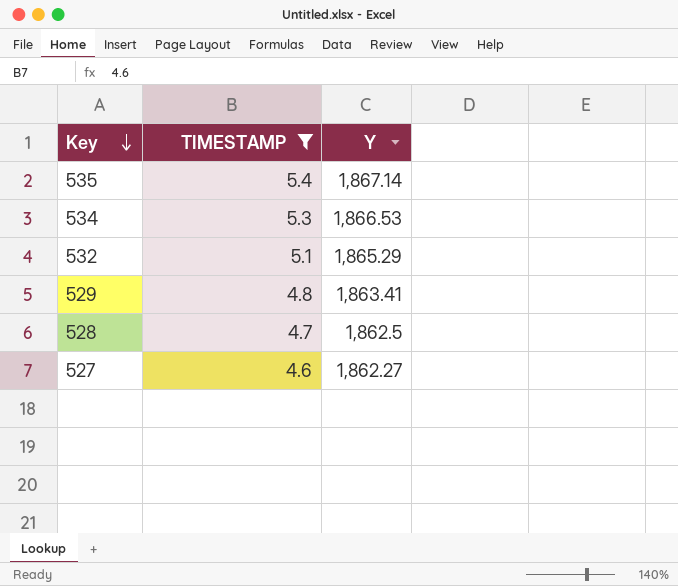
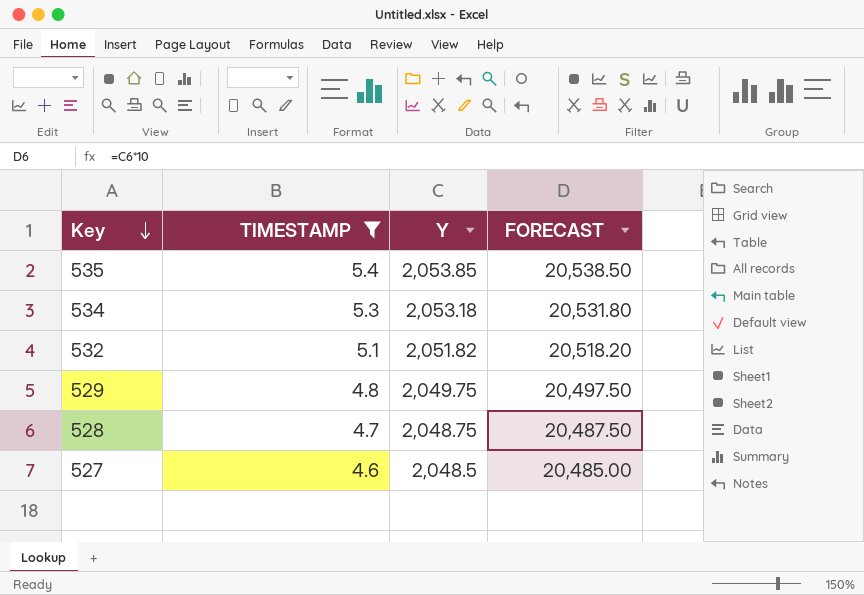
column FORECAST | formula: none -> [Y] * 10
535 | Y: 1,867.14 -> 2,053.85
534 | Y: 1,866.53 -> 2,053.18
532 | Y: 1,865.29 -> 2,051.82
529 | Y: 1,863.41 -> 2,049.75
528 | Y: 1,862.5 -> 2,048.75
527 | Y: 1,862.27 -> 2,048.5

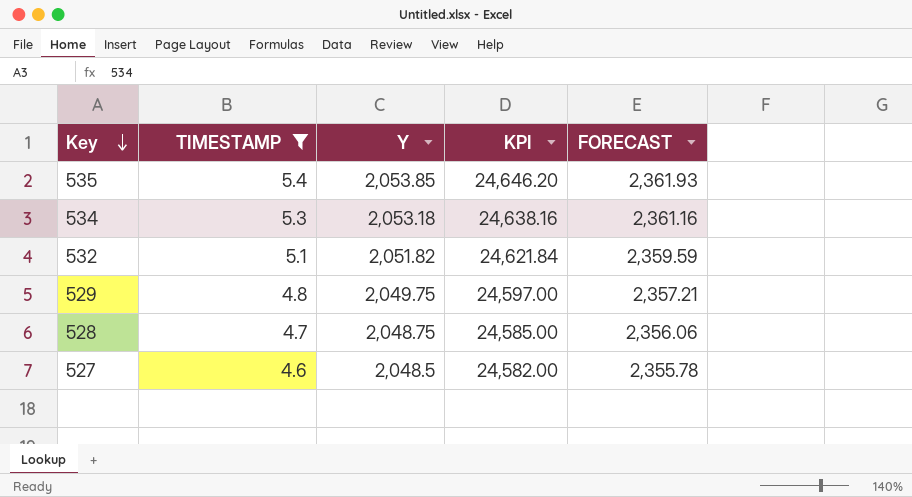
column KPI | formula: none -> [Y] * 12
column FORECAST | formula: [Y] * 10 -> [Y] * 1.15

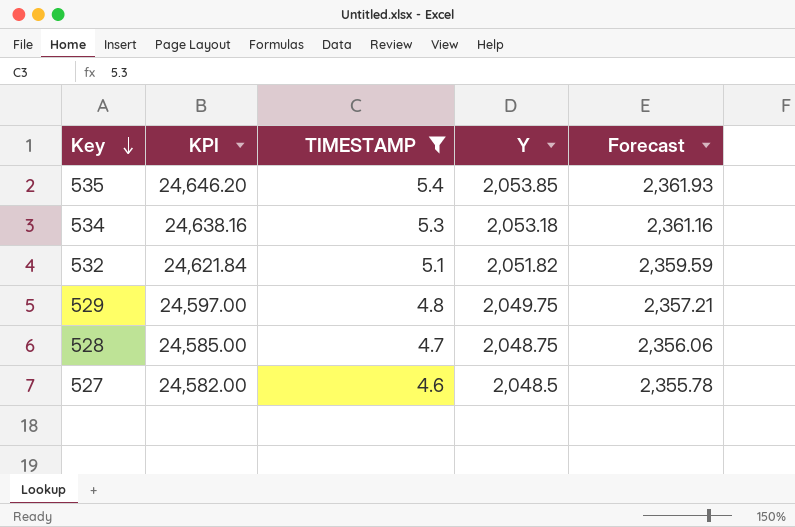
column KPI | position: 4 -> 2
column name: FORECAST -> Forecast

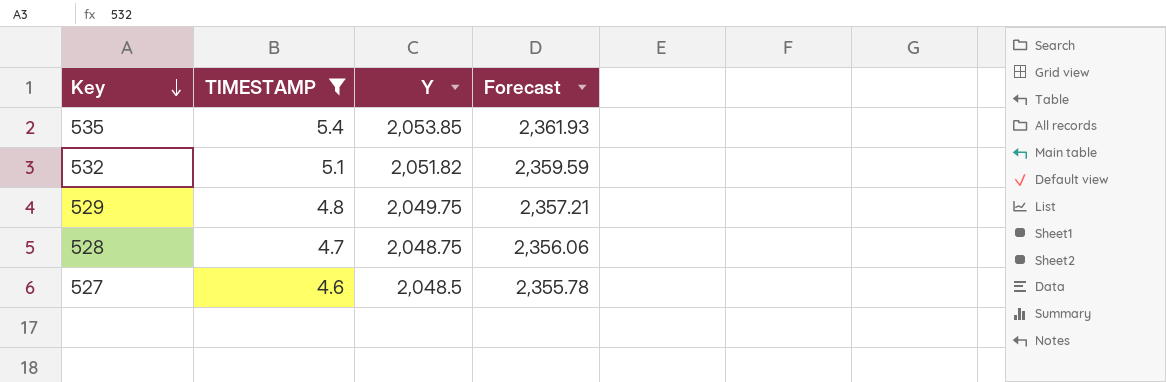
column KPI | formula: [Y] * 12 -> none
row 534: 24,638.16 | 5.3 | 2,053.18 | 2,361.16 -> none

